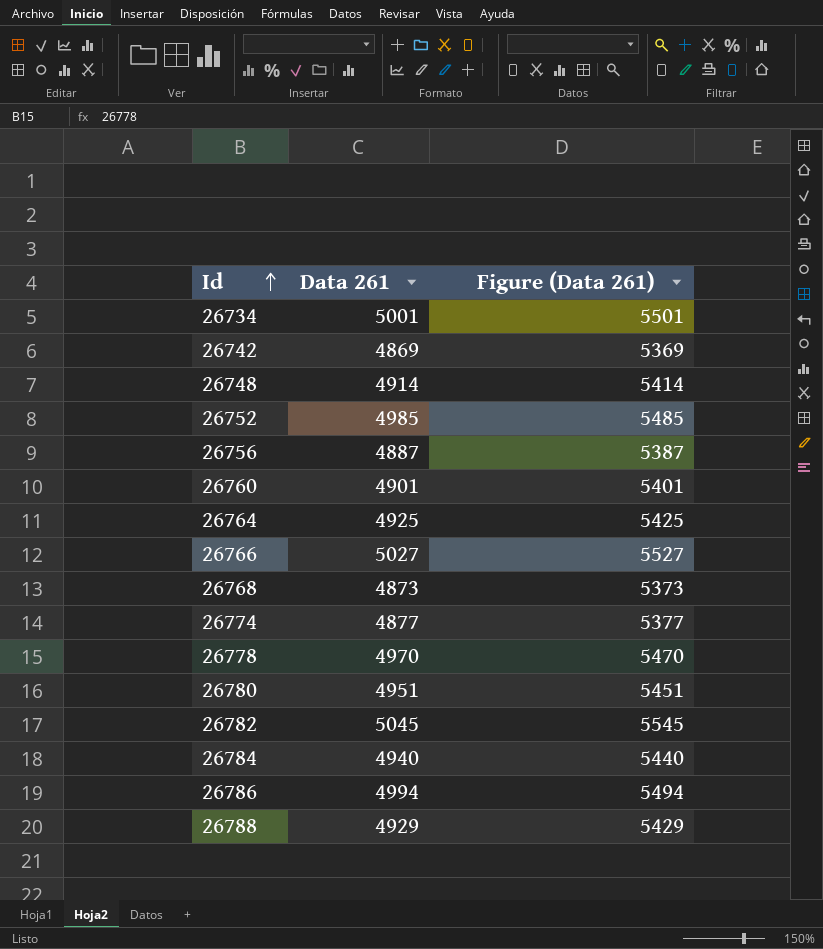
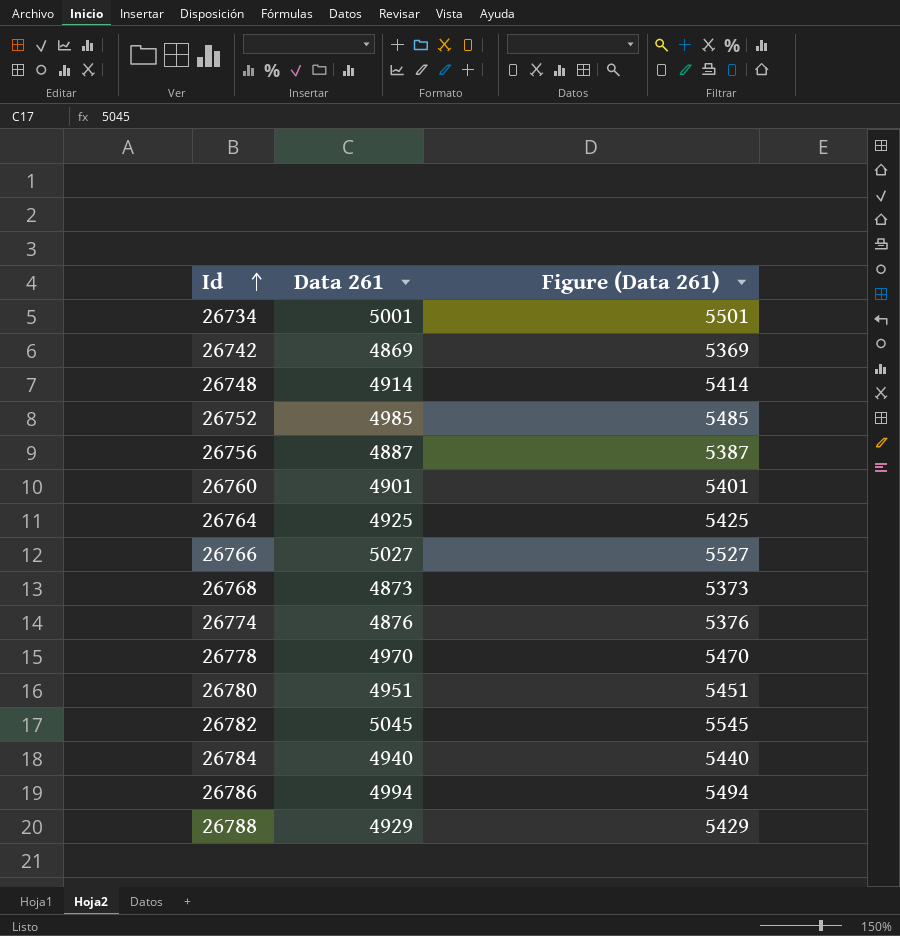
26774 | Data 261: 4877 -> 4876
26774 | Figure (Data 261): 5377 -> 5376

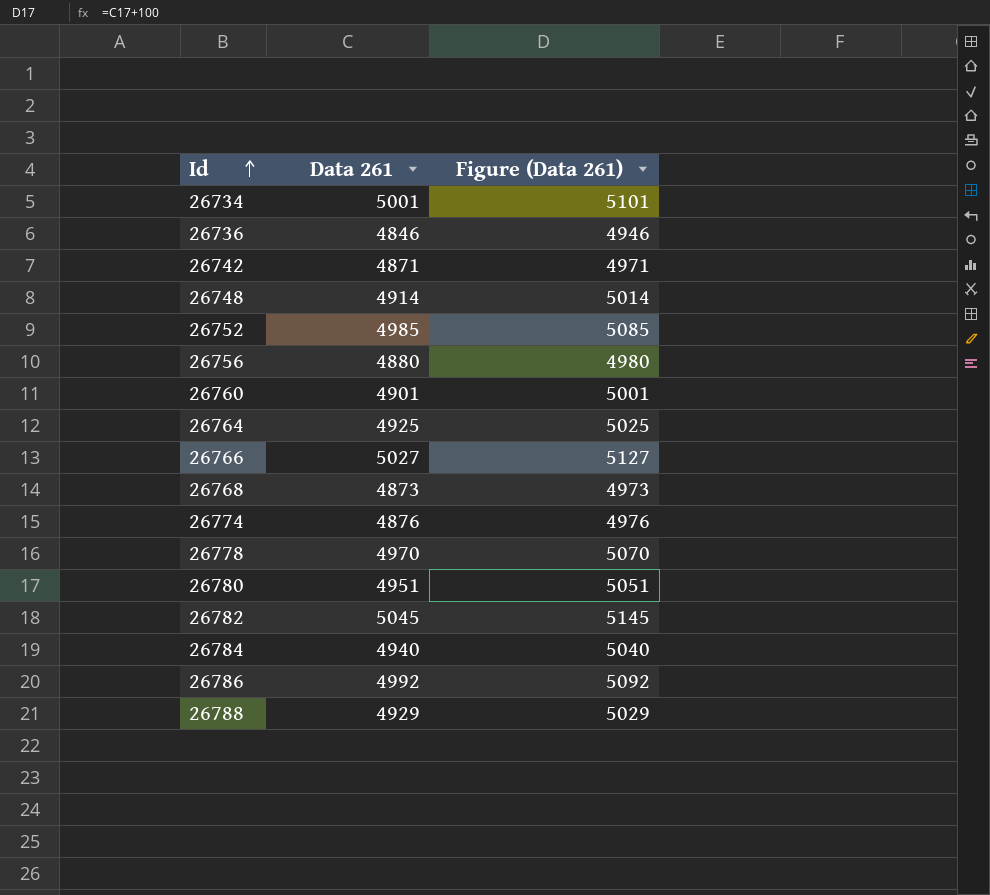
column Figure (Data 261) | formula: [Data 261] + 500 -> [Data 261] + 100
row 26736: none -> 4846 | 4946
26742 | Data 261: 4869 -> 4871
26756 | Data 261: 4887 -> 4880
26786 | Data 261: 4994 -> 4992

